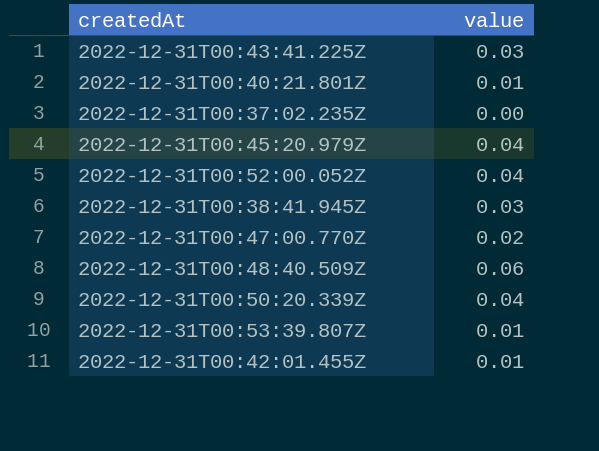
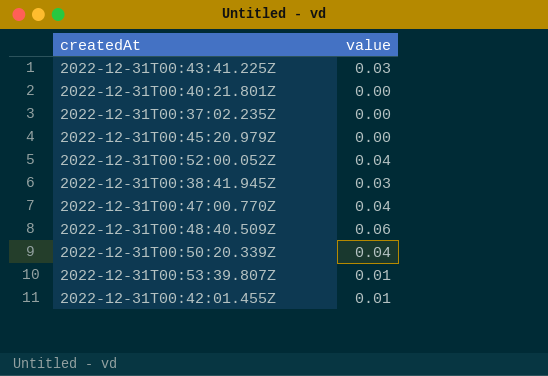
2022-12-31T00:40:21.801Z | value: 0.01 -> 0.00
2022-12-31T00:45:20.979Z | value: 0.04 -> 0.00
2022-12-31T00:47:00.770Z | value: 0.02 -> 0.04

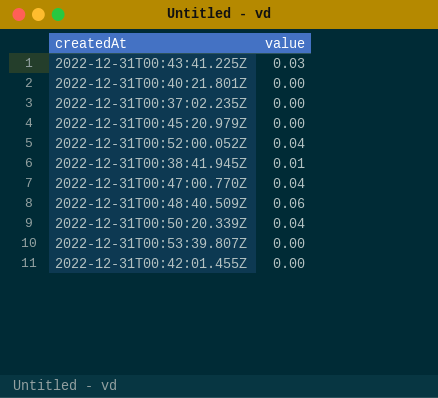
2022-12-31T00:38:41.945Z | value: 0.03 -> 0.01
2022-12-31T00:53:39.807Z | value: 0.01 -> 0.00
2022-12-31T00:42:01.455Z | value: 0.01 -> 0.00

